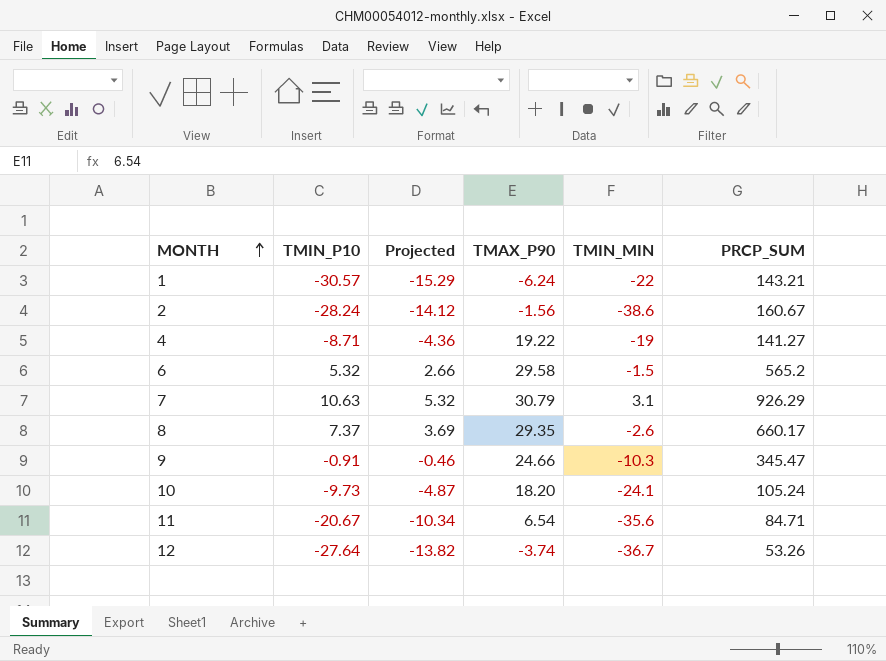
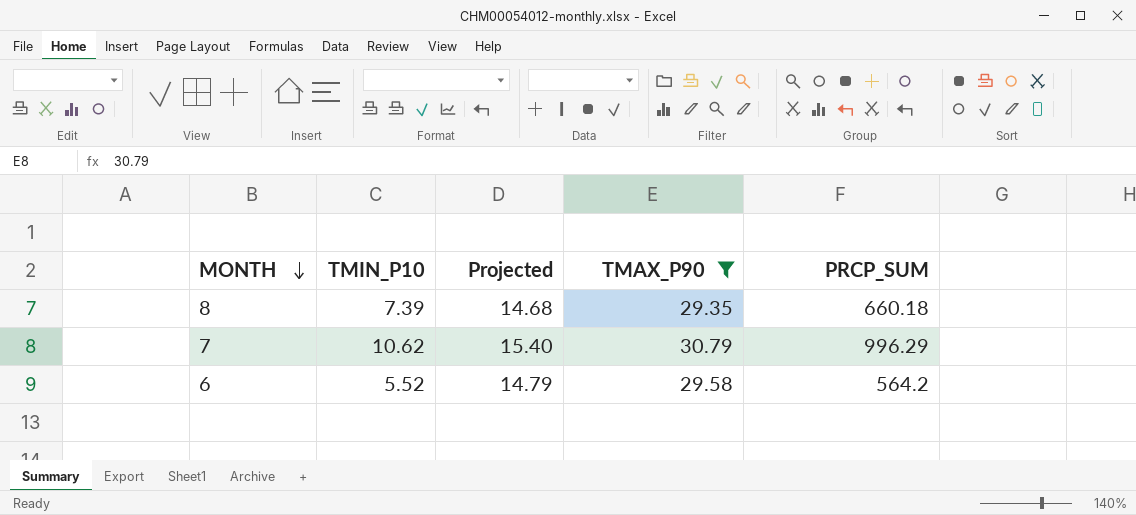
filter: none -> TMAX_P90 >= 29.35
row order: MONTH ascending -> MONTH descending
column TMIN_MIN | position: 5 -> none
column Projected | formula: [TMIN_P10] * 0.5 -> [TMAX_P90] * 0.5
8 | TMIN_P10: 7.37 -> 7.39
8 | PRCP_SUM: 660.17 -> 660.18
7 | TMIN_P10: 10.63 -> 10.62
7 | PRCP_SUM: 926.29 -> 996.29
6 | TMIN_P10: 5.32 -> 5.52
6 | PRCP_SUM: 565.2 -> 564.2

